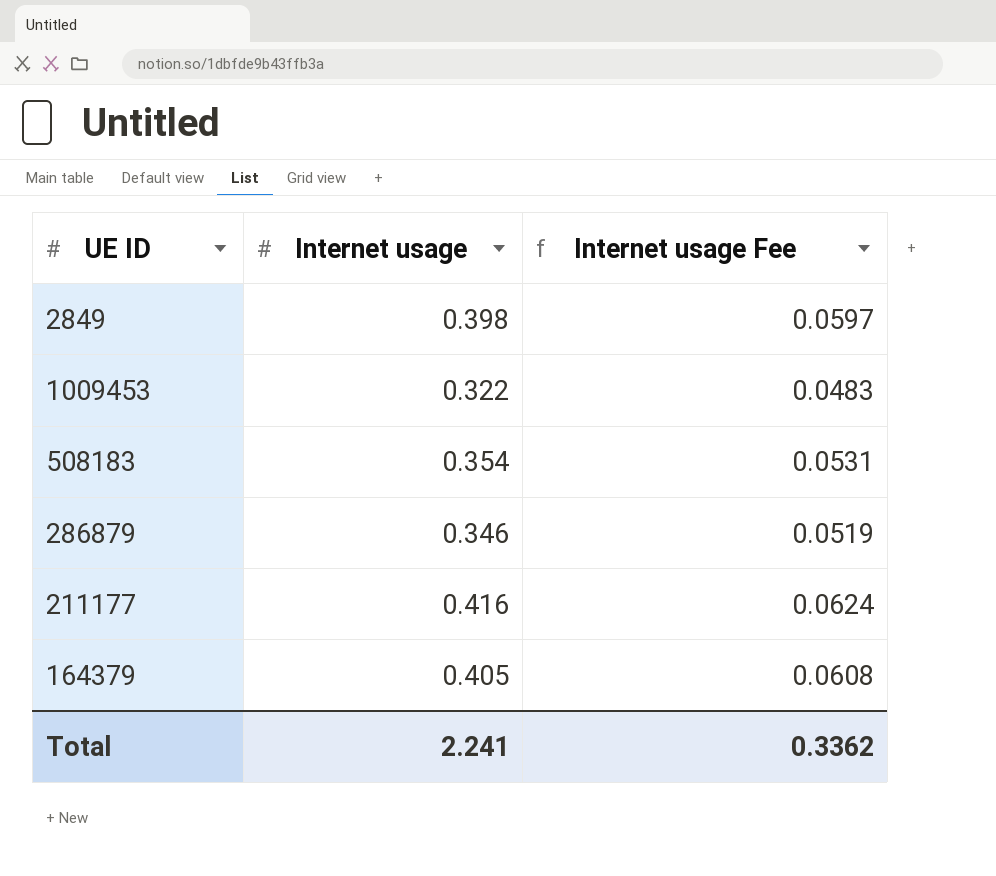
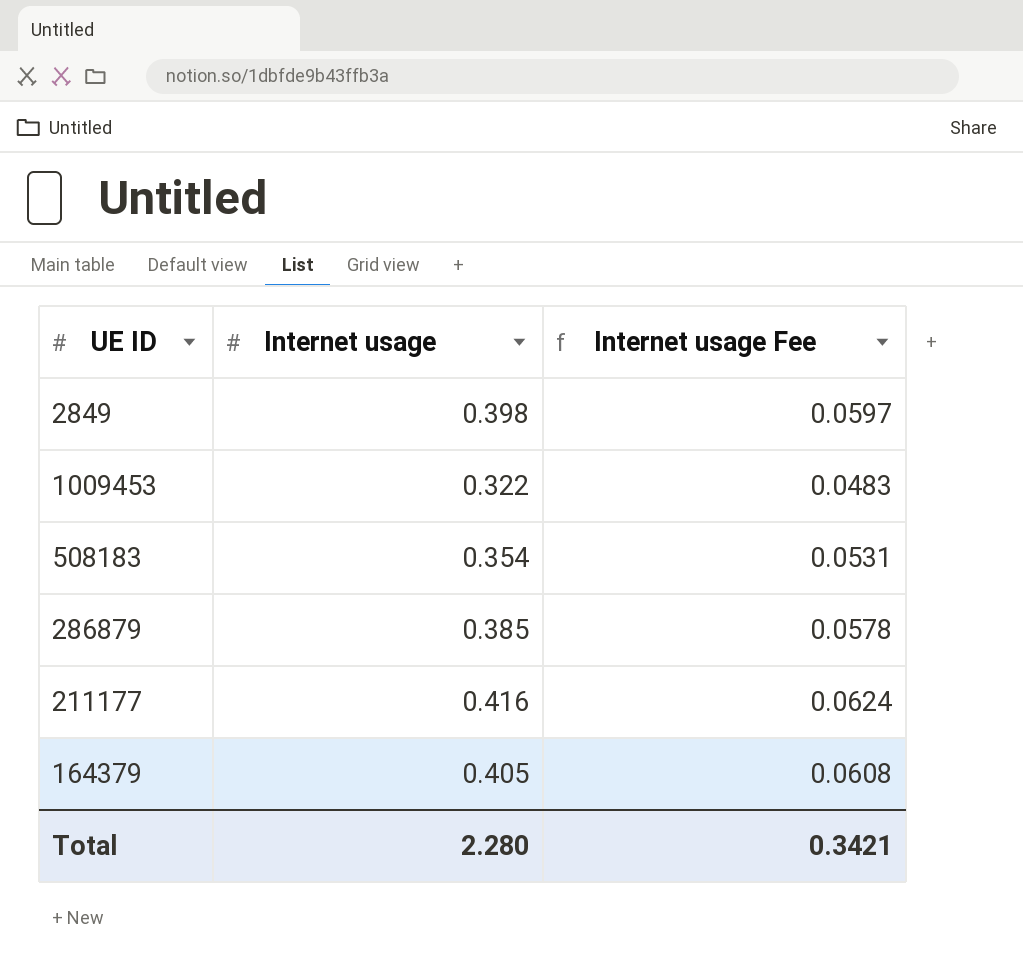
286879 | Internet usage: 0.346 -> 0.385
286879 | Internet usage Fee: 0.0519 -> 0.0578
Total | Internet usage: 2.241 -> 2.280
Total | Internet usage Fee: 0.3362 -> 0.3421

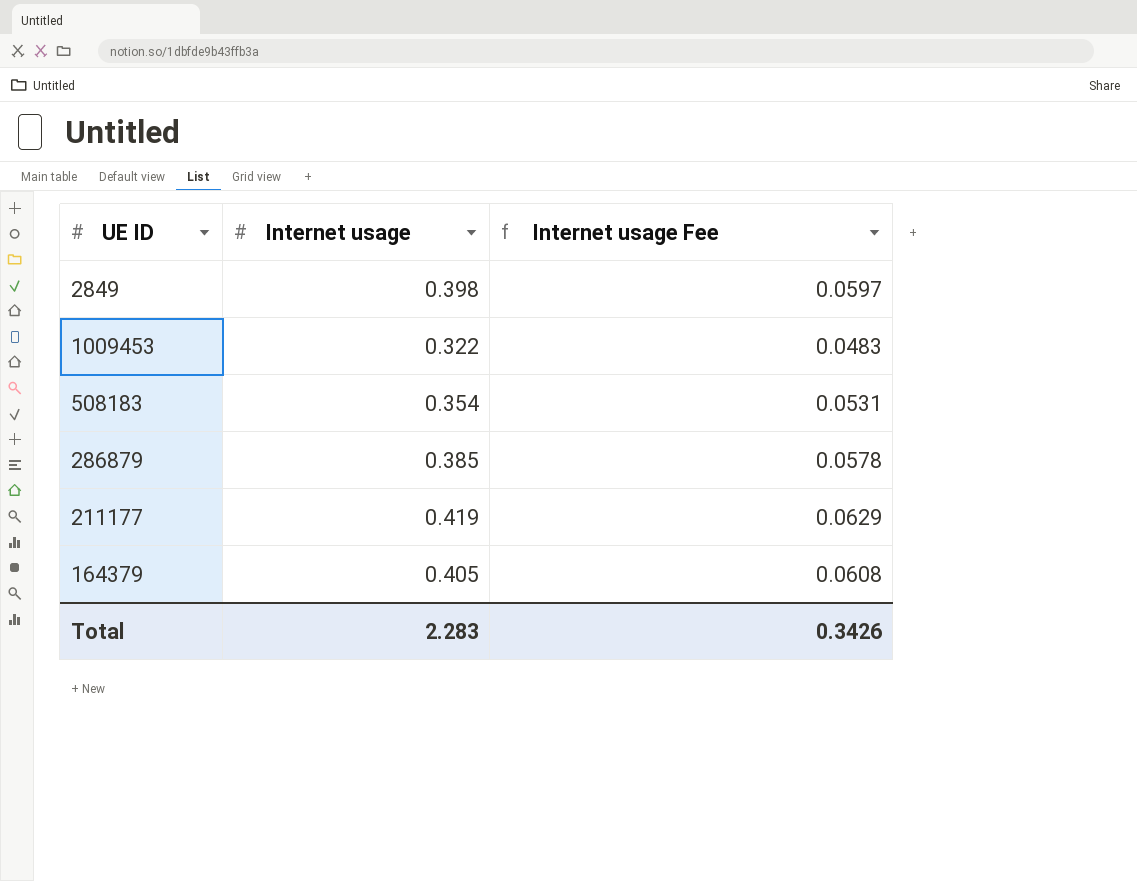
211177 | Internet usage: 0.416 -> 0.419
211177 | Internet usage Fee: 0.0624 -> 0.0629
Total | Internet usage: 2.280 -> 2.283
Total | Internet usage Fee: 0.3421 -> 0.3426

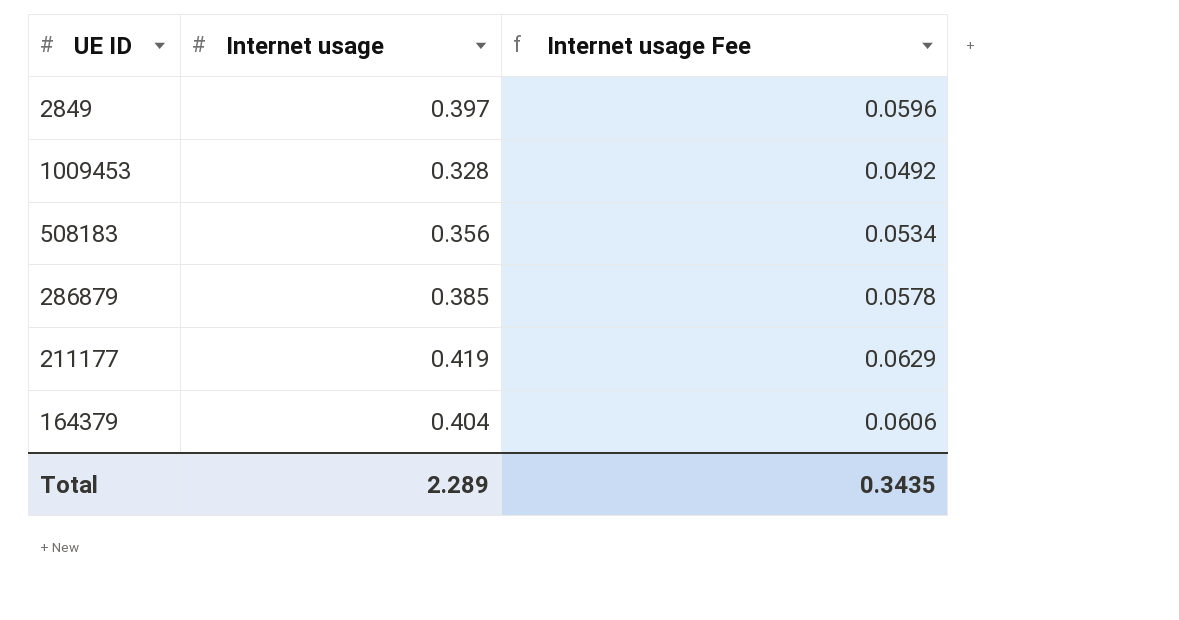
2849 | Internet usage: 0.398 -> 0.397
2849 | Internet usage Fee: 0.0597 -> 0.0596
1009453 | Internet usage: 0.322 -> 0.328
1009453 | Internet usage Fee: 0.0483 -> 0.0492
508183 | Internet usage: 0.354 -> 0.356
508183 | Internet usage Fee: 0.0531 -> 0.0534
164379 | Internet usage: 0.405 -> 0.404
164379 | Internet usage Fee: 0.0608 -> 0.0606
Total | Internet usage: 2.283 -> 2.289
Total | Internet usage Fee: 0.3426 -> 0.3435

